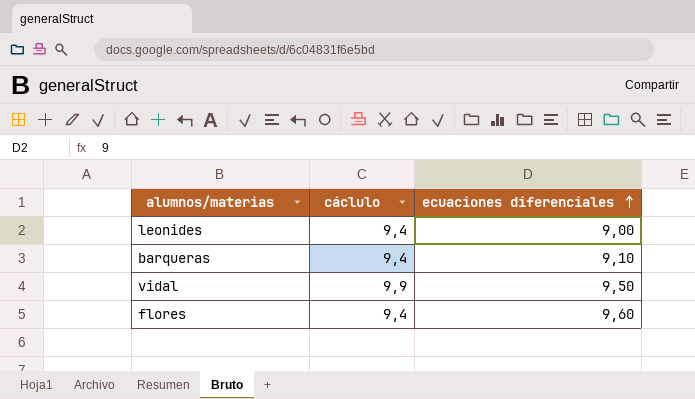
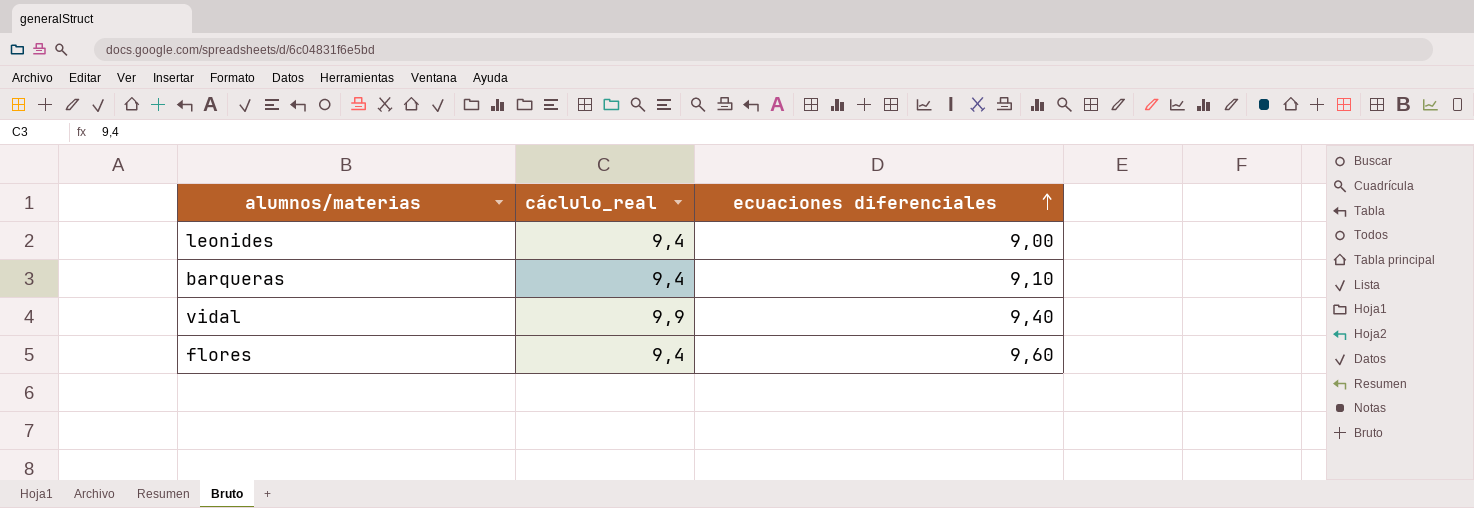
column name: cáclulo -> cáclulo_real
vidal | ecuaciones diferenciales: 9,50 -> 9,40

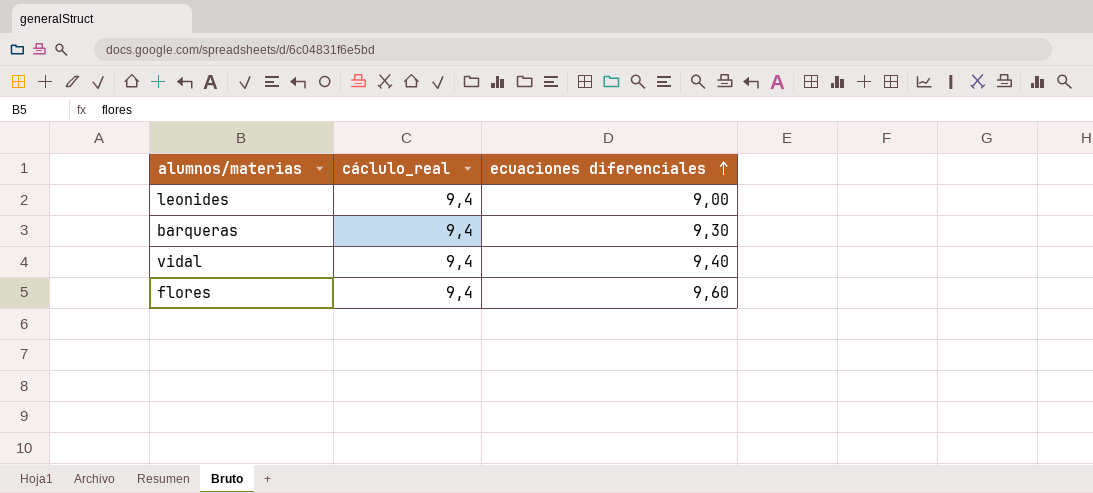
barqueras | ecuaciones diferenciales: 9,10 -> 9,30
vidal | cáclulo_real: 9,9 -> 9,4

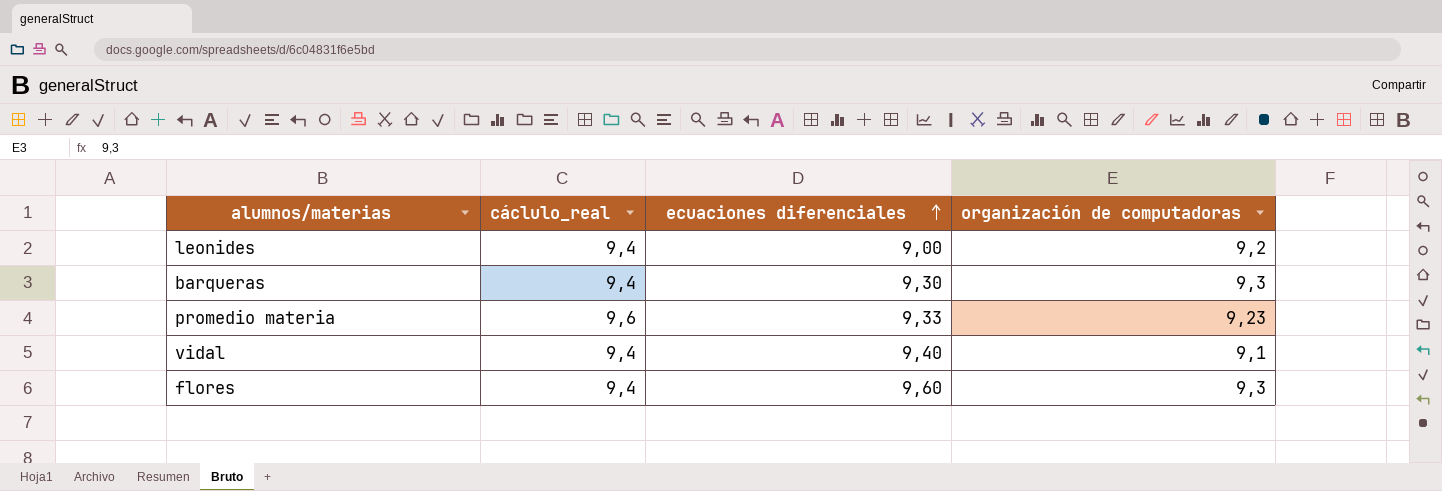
column organización de computadoras | position: none -> 4
row promedio materia: none -> 9,6 | 9,33 | 9,23

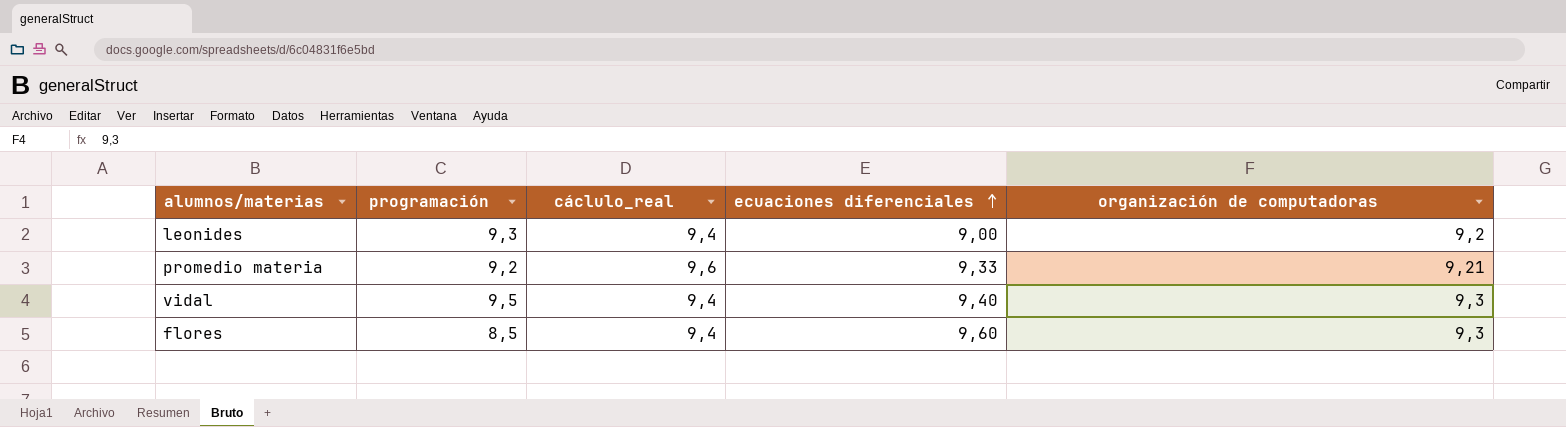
column programación | position: none -> 2
row barqueras: 9,4 | 9,30 | 9,3 -> none
promedio materia | organización de computadoras: 9,23 -> 9,21
vidal | organización de computadoras: 9,1 -> 9,3

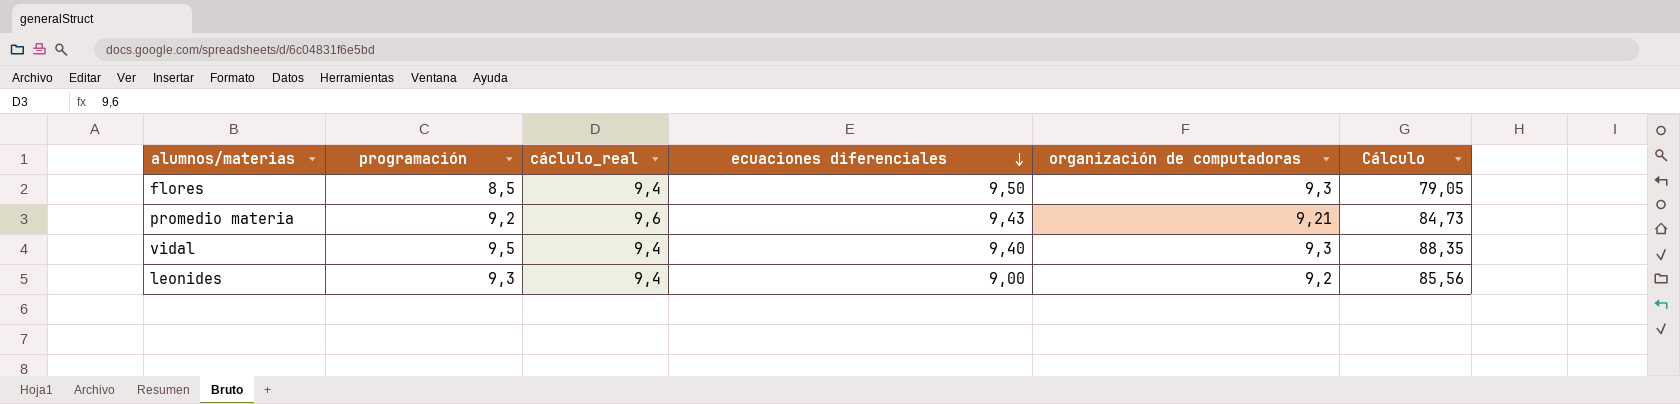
row order: ecuaciones diferenciales ascending -> ecuaciones diferenciales descending
column Cálculo | formula: none -> [programación] * [organización de computadoras]
flores | ecuaciones diferenciales: 9,60 -> 9,50
promedio materia | ecuaciones diferenciales: 9,33 -> 9,43

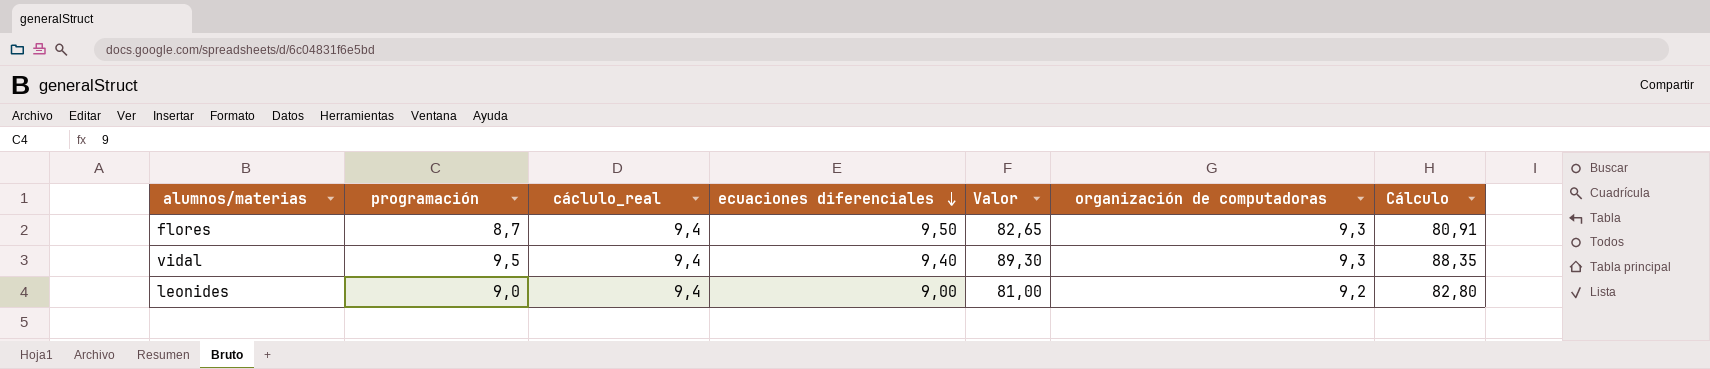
column Valor | formula: none -> [programación] * [ecuaciones diferenciales]
row promedio materia: 9,2 | 9,6 | 9,43 | 9,21 | 84,73 -> none
flores | programación: 8,5 -> 8,7
flores | Cálculo: 79,05 -> 80,91
leonides | programación: 9,3 -> 9,0
leonides | Cálculo: 85,56 -> 82,80

